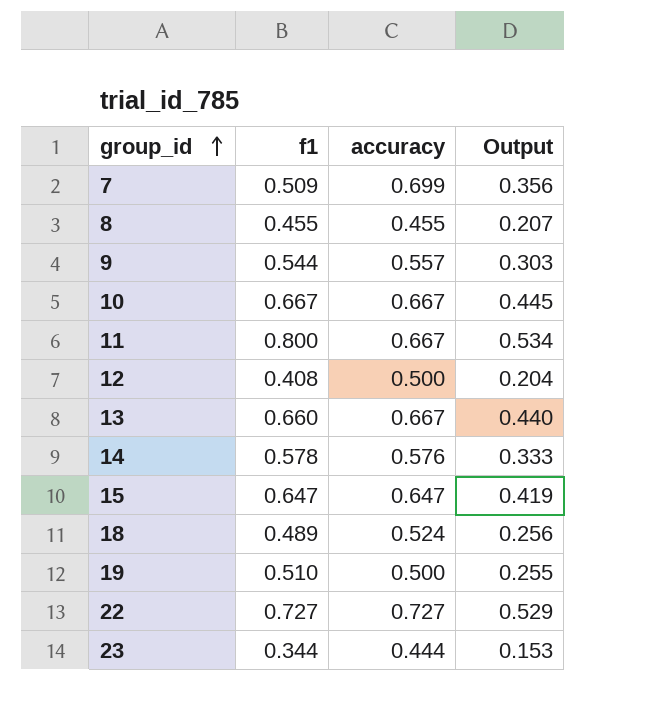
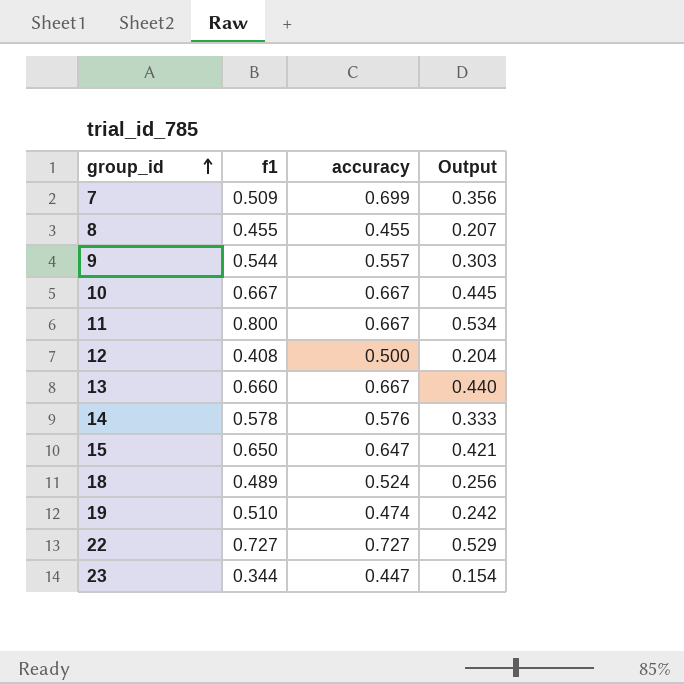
15 | f1: 0.647 -> 0.650
15 | Output: 0.419 -> 0.421
19 | accuracy: 0.500 -> 0.474
19 | Output: 0.255 -> 0.242
23 | accuracy: 0.444 -> 0.447
23 | Output: 0.153 -> 0.154

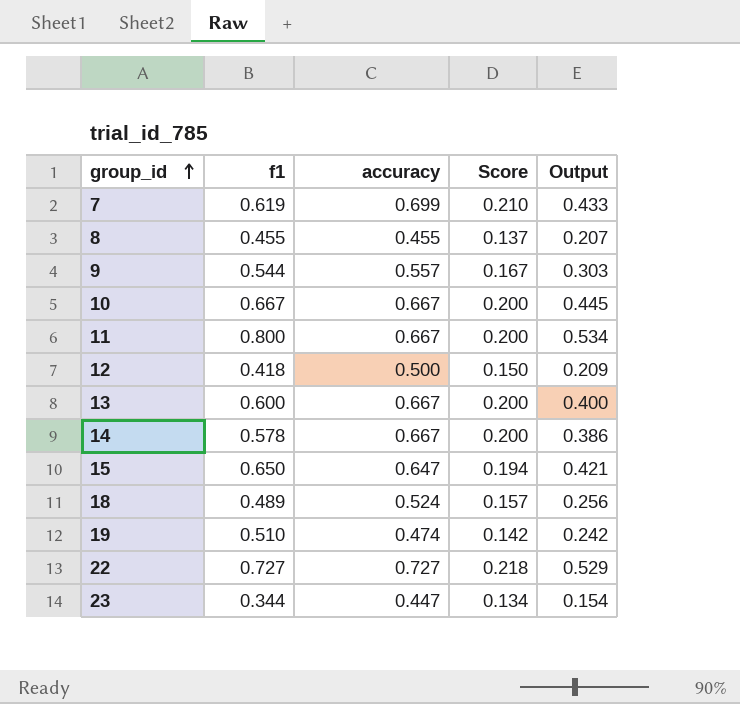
column Score | formula: none -> [accuracy] * 0.3
7 | f1: 0.509 -> 0.619
7 | Output: 0.356 -> 0.433
12 | f1: 0.408 -> 0.418
12 | Output: 0.204 -> 0.209
13 | f1: 0.660 -> 0.600
13 | Output: 0.440 -> 0.400
14 | accuracy: 0.576 -> 0.667
14 | Output: 0.333 -> 0.386

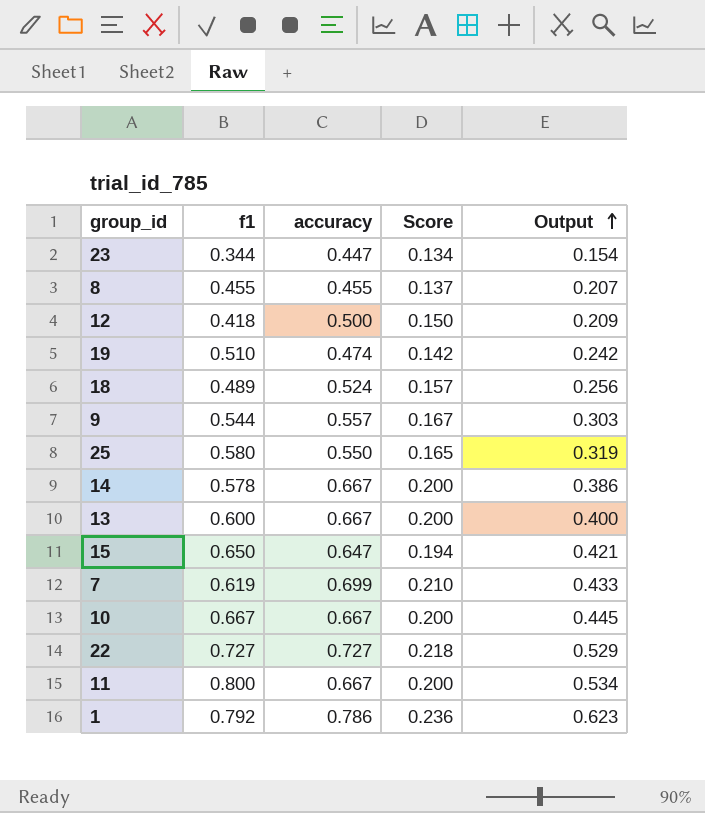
row order: group_id ascending -> Output ascending
row 25: none -> 0.580 | 0.550 | 0.165 | 0.319
row 1: none -> 0.792 | 0.786 | 0.236 | 0.623

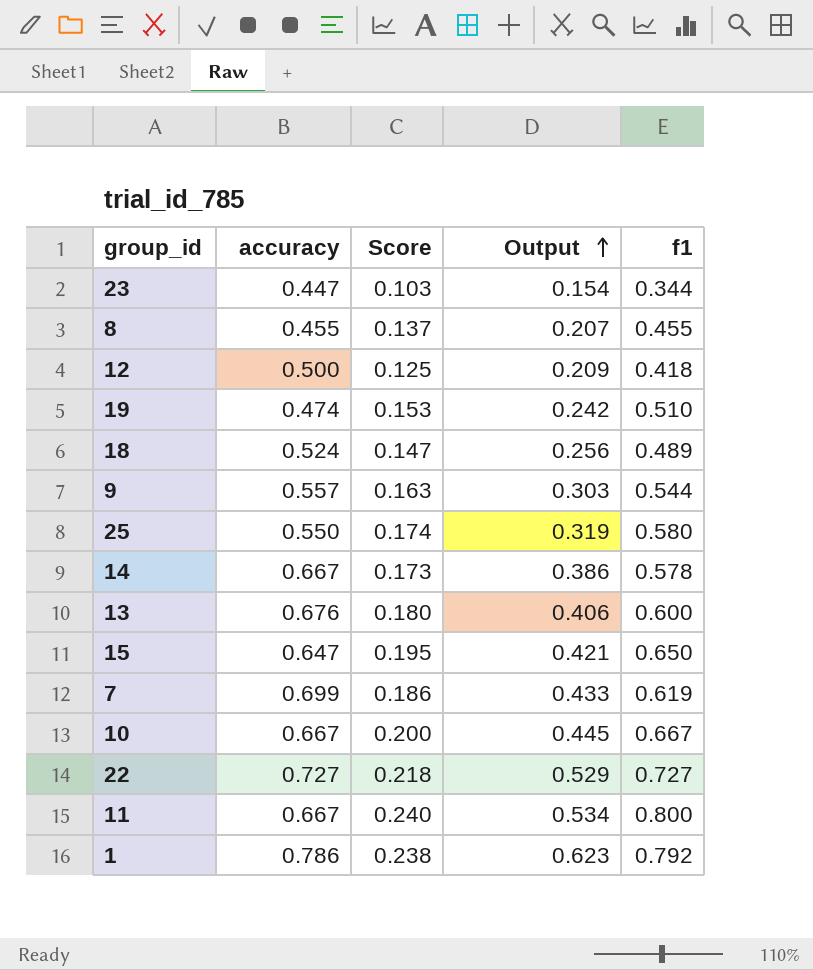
column Score | formula: [accuracy] * 0.3 -> [f1] * 0.3
column f1 | position: 2 -> 5
13 | accuracy: 0.667 -> 0.676
13 | Output: 0.400 -> 0.406

